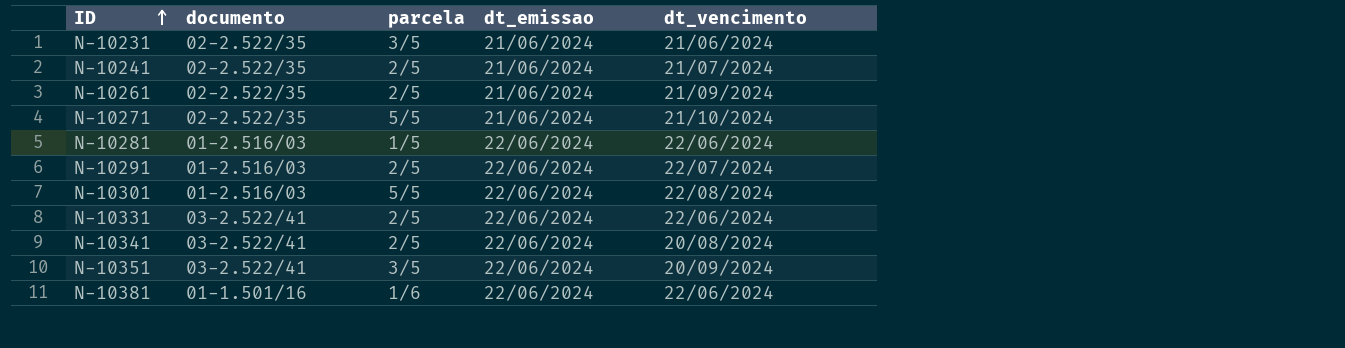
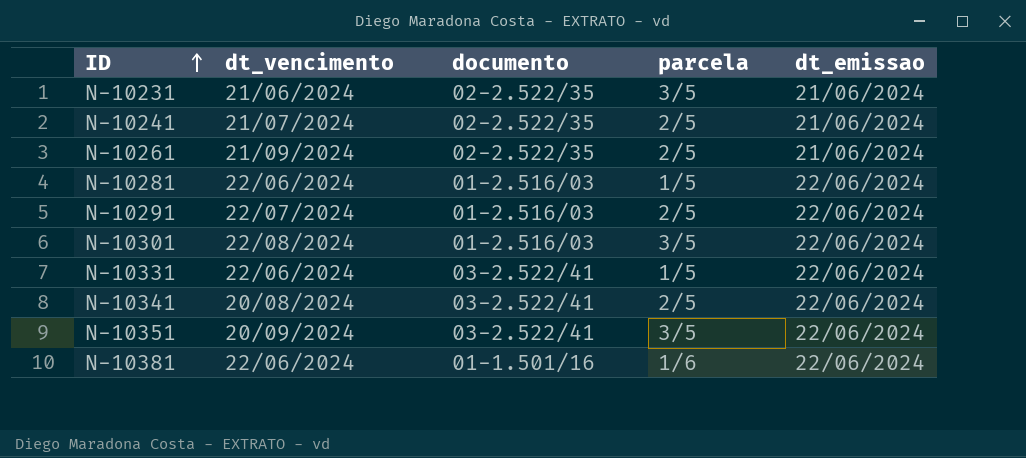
column dt_vencimento | position: 5 -> 2
row N-10271: 02-2.522/35 | 5/5 | 21/06/2024 | 21/10/2024 -> none
N-10301 | parcela: 5/5 -> 3/5
N-10331 | parcela: 2/5 -> 1/5

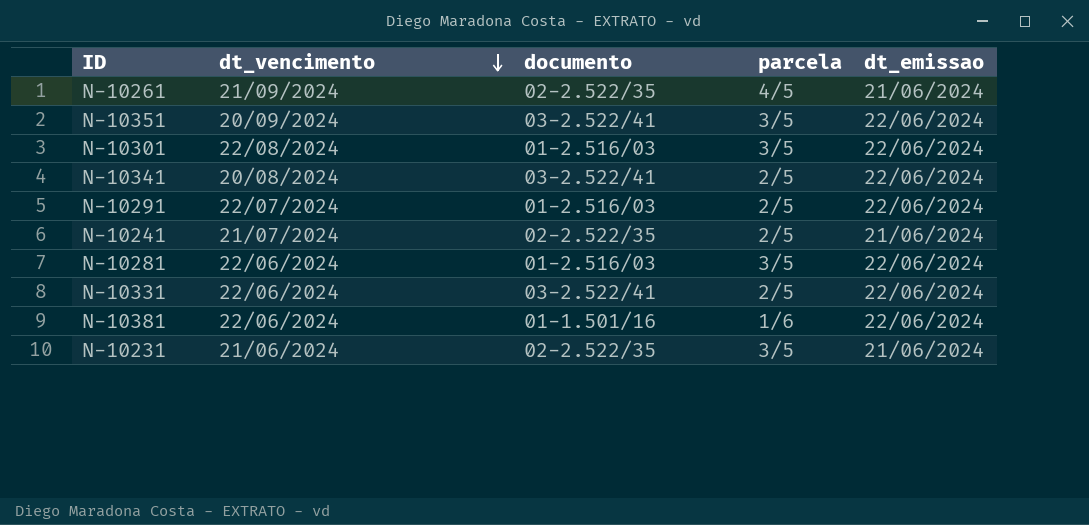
row order: ID ascending -> dt_vencimento descending
N-10261 | parcela: 2/5 -> 4/5
N-10281 | parcela: 1/5 -> 3/5
N-10331 | parcela: 1/5 -> 2/5

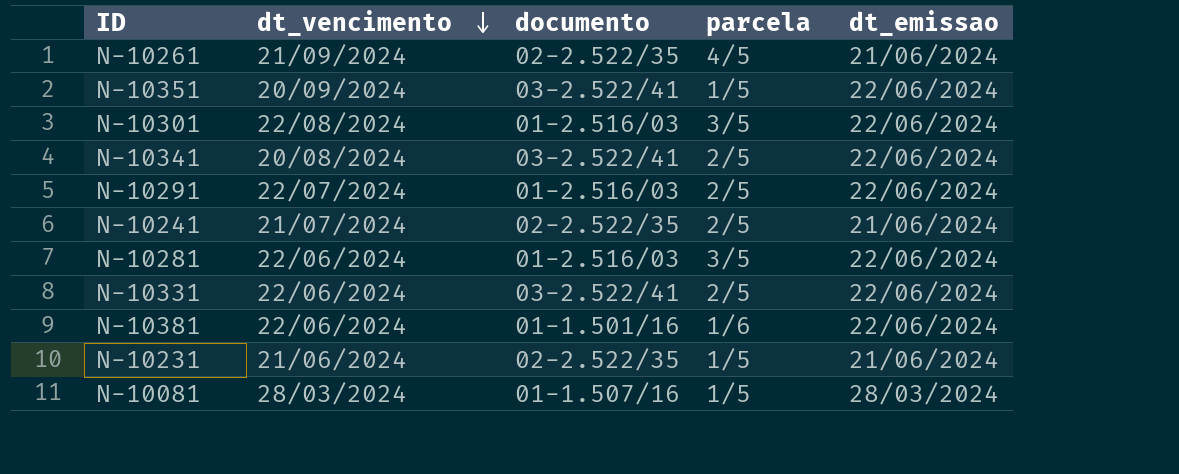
N-10351 | parcela: 3/5 -> 1/5
N-10231 | parcela: 3/5 -> 1/5
row N-10081: none -> 28/03/2024 | 01-1.507/16 | 1/5 | 28/03/2024

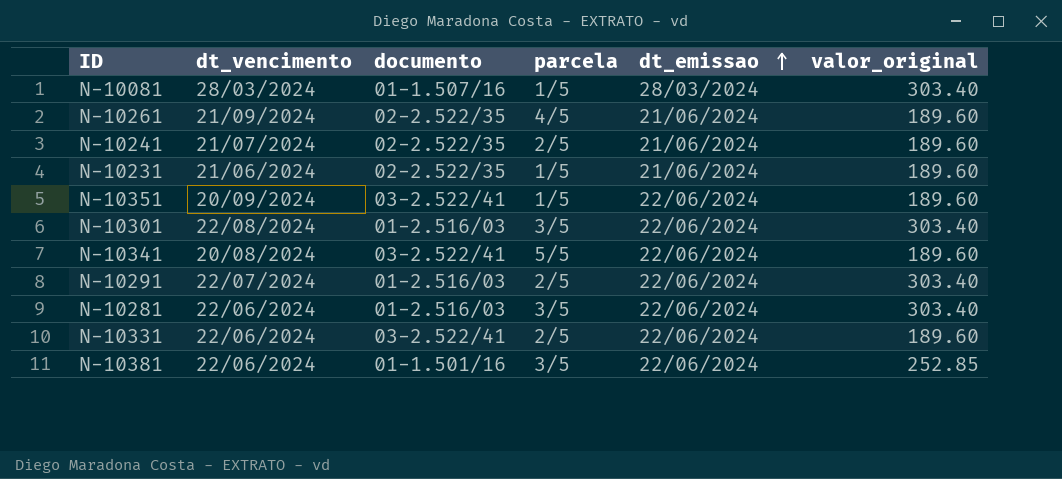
row order: dt_vencimento descending -> dt_emissao ascending
column valor_original | position: none -> 6
N-10341 | parcela: 2/5 -> 5/5
N-10381 | parcela: 1/6 -> 3/5

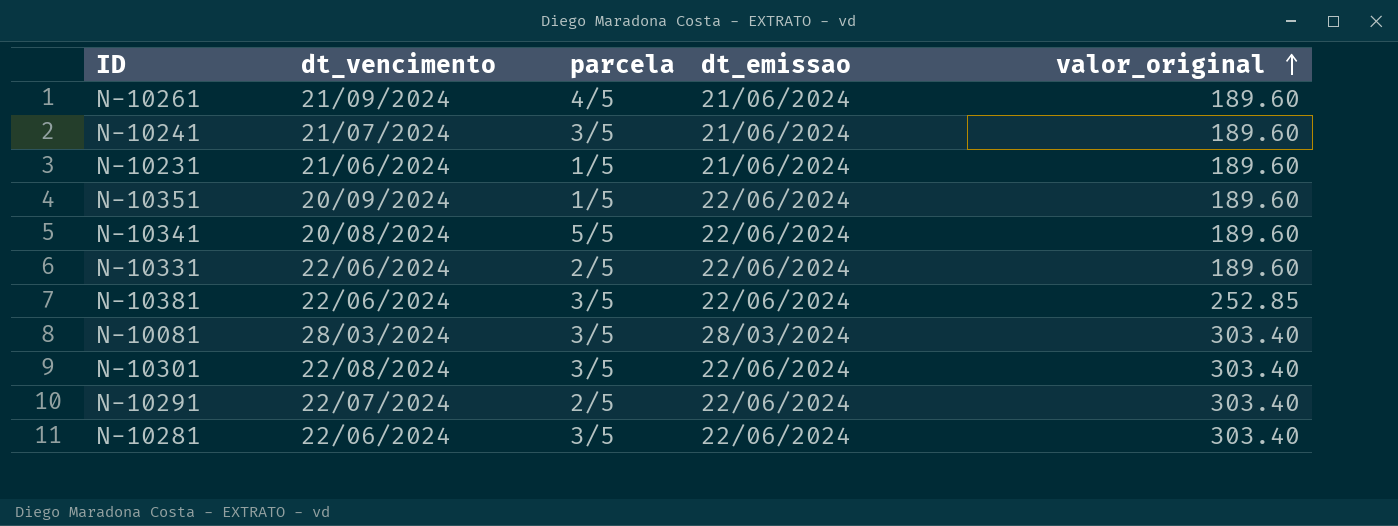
row order: dt_emissao ascending -> valor_original ascending
column documento | position: 3 -> none
N-10241 | parcela: 2/5 -> 3/5
N-10081 | parcela: 1/5 -> 3/5

